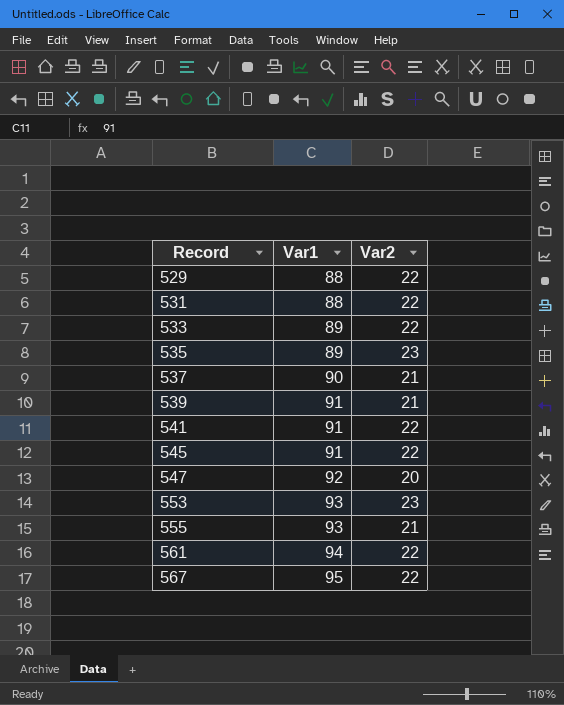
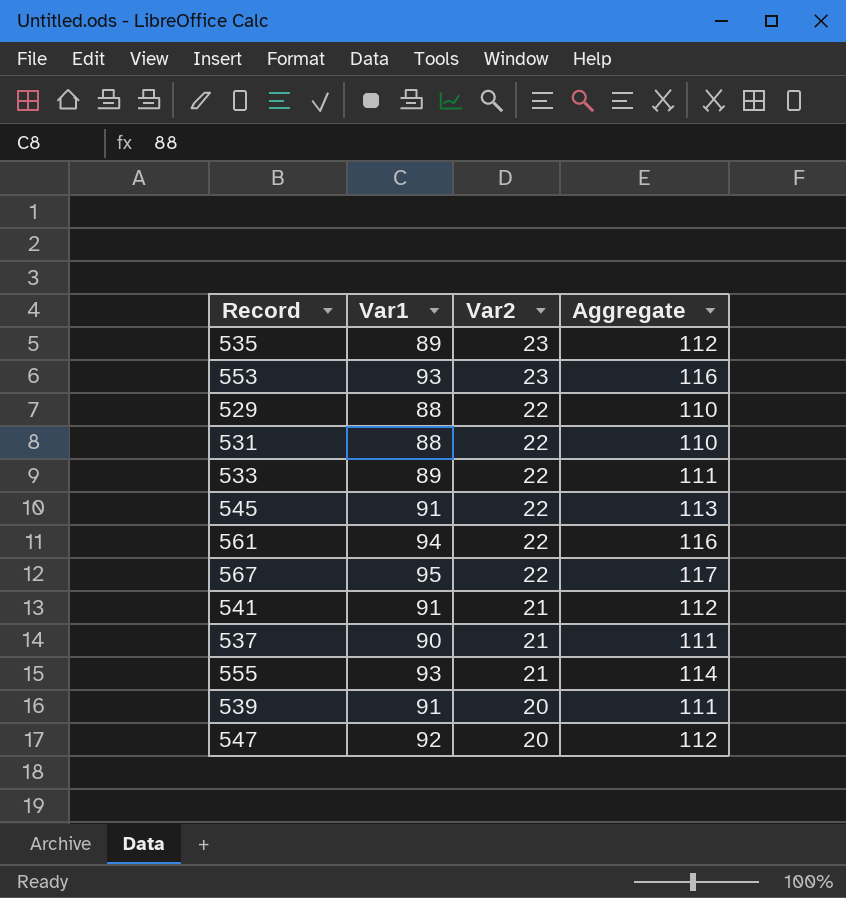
row order: Record ascending -> Var2 descending
column Aggregate | formula: none -> [Var1] + [Var2]
541 | Var2: 22 -> 21
539 | Var2: 21 -> 20

